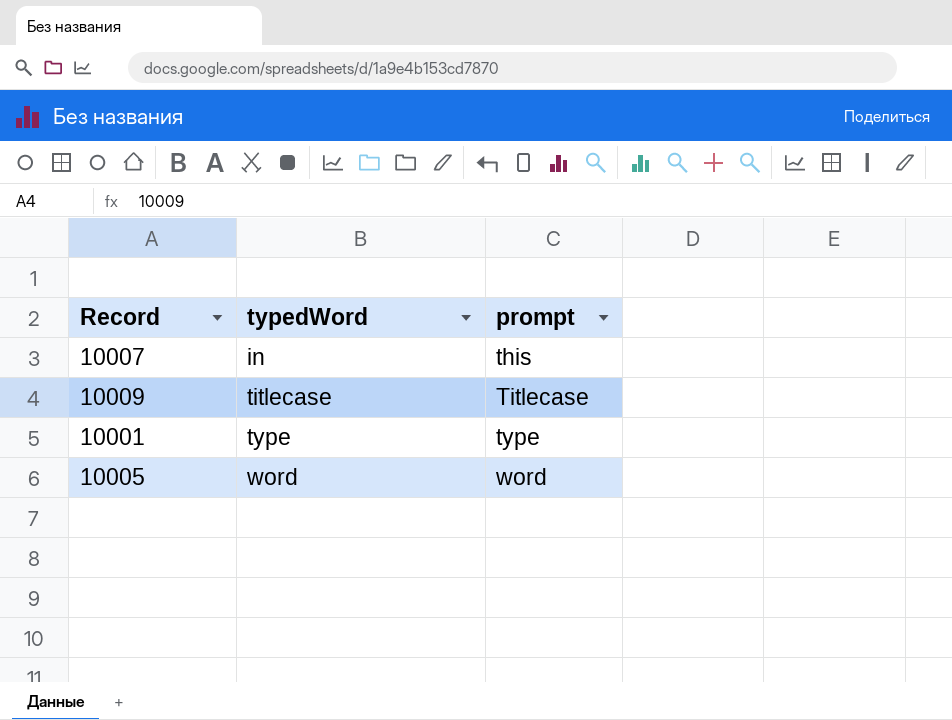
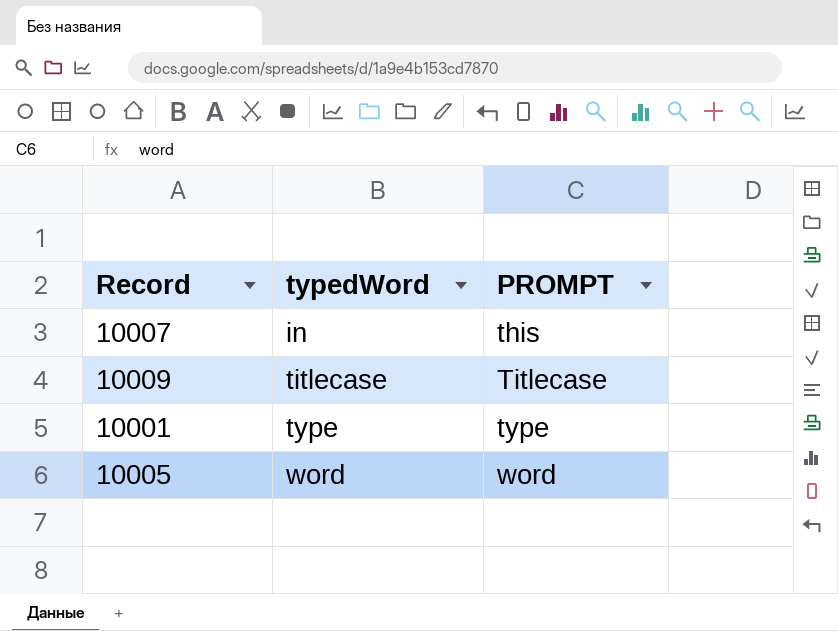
column name: prompt -> PROMPT

